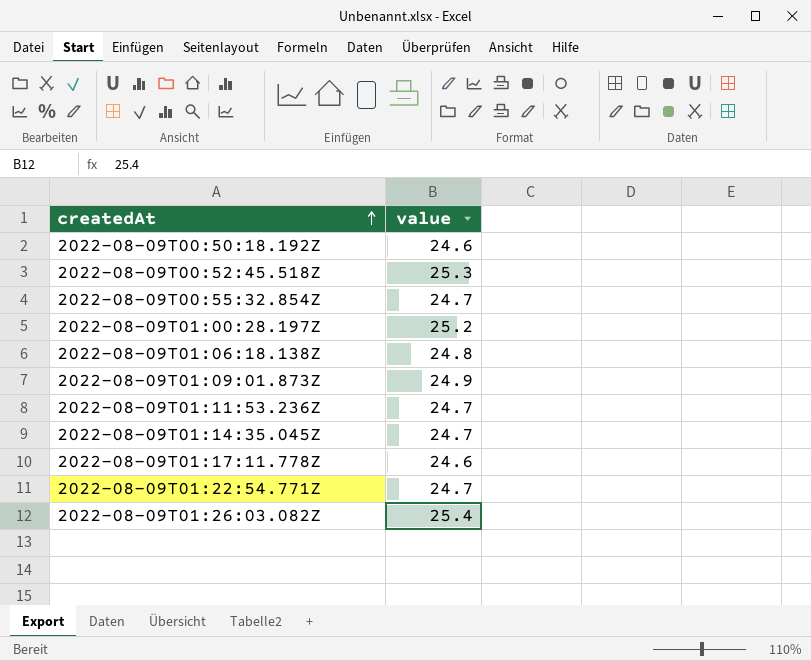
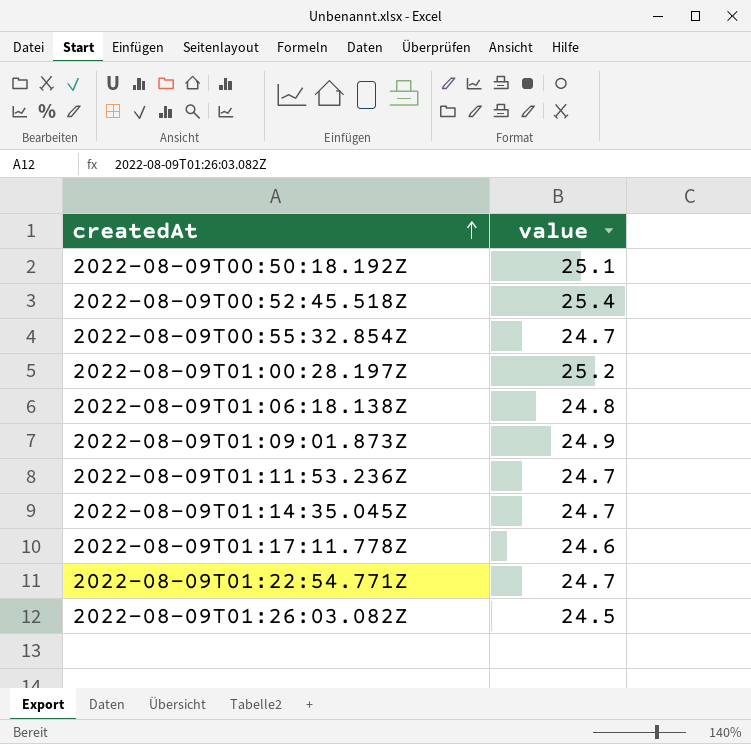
2022-08-09T00:50:18.192Z | value: 24.6 -> 25.1
2022-08-09T00:52:45.518Z | value: 25.3 -> 25.4
2022-08-09T01:26:03.082Z | value: 25.4 -> 24.5

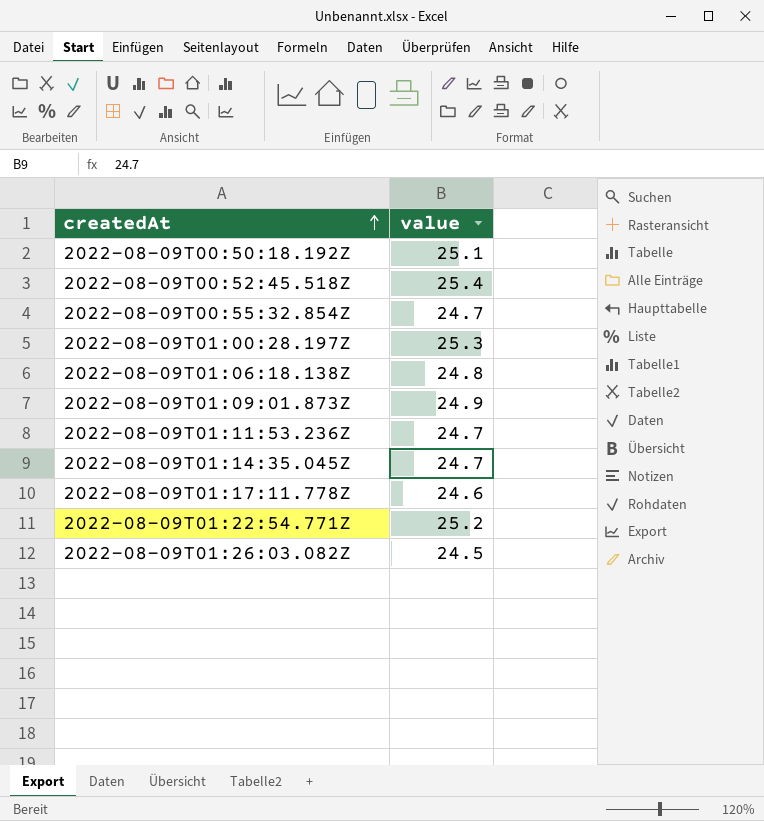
2022-08-09T01:00:28.197Z | value: 25.2 -> 25.3
2022-08-09T01:22:54.771Z | value: 24.7 -> 25.2

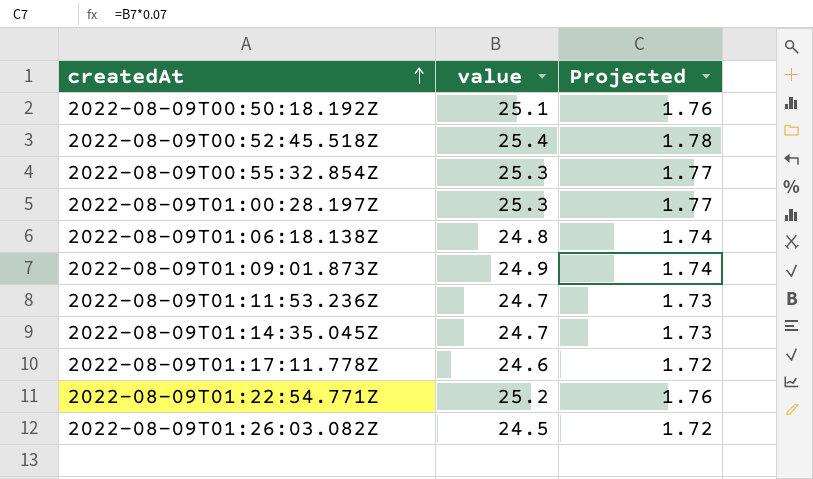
column Projected | formula: none -> [value] * 0.07
2022-08-09T00:55:32.854Z | value: 24.7 -> 25.3

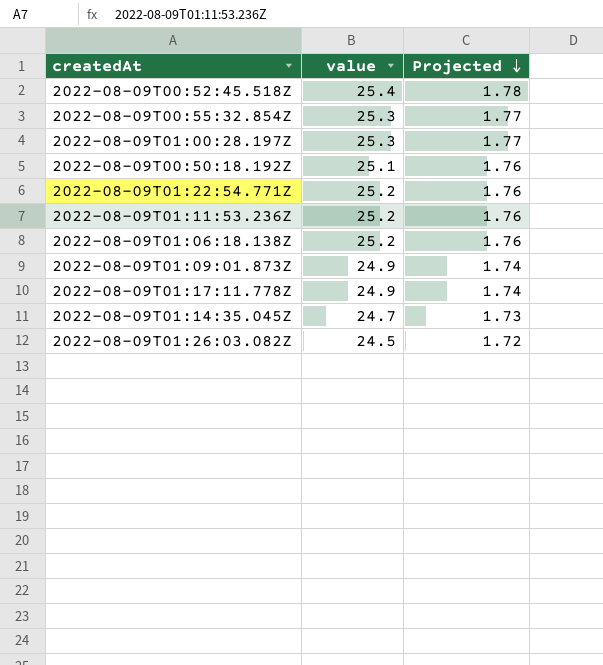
row order: createdAt ascending -> Projected descending
2022-08-09T01:11:53.236Z | value: 24.7 -> 25.2
2022-08-09T01:11:53.236Z | Projected: 1.73 -> 1.76
2022-08-09T01:06:18.138Z | value: 24.8 -> 25.2
2022-08-09T01:06:18.138Z | Projected: 1.74 -> 1.76
2022-08-09T01:17:11.778Z | value: 24.6 -> 24.9
2022-08-09T01:17:11.778Z | Projected: 1.72 -> 1.74

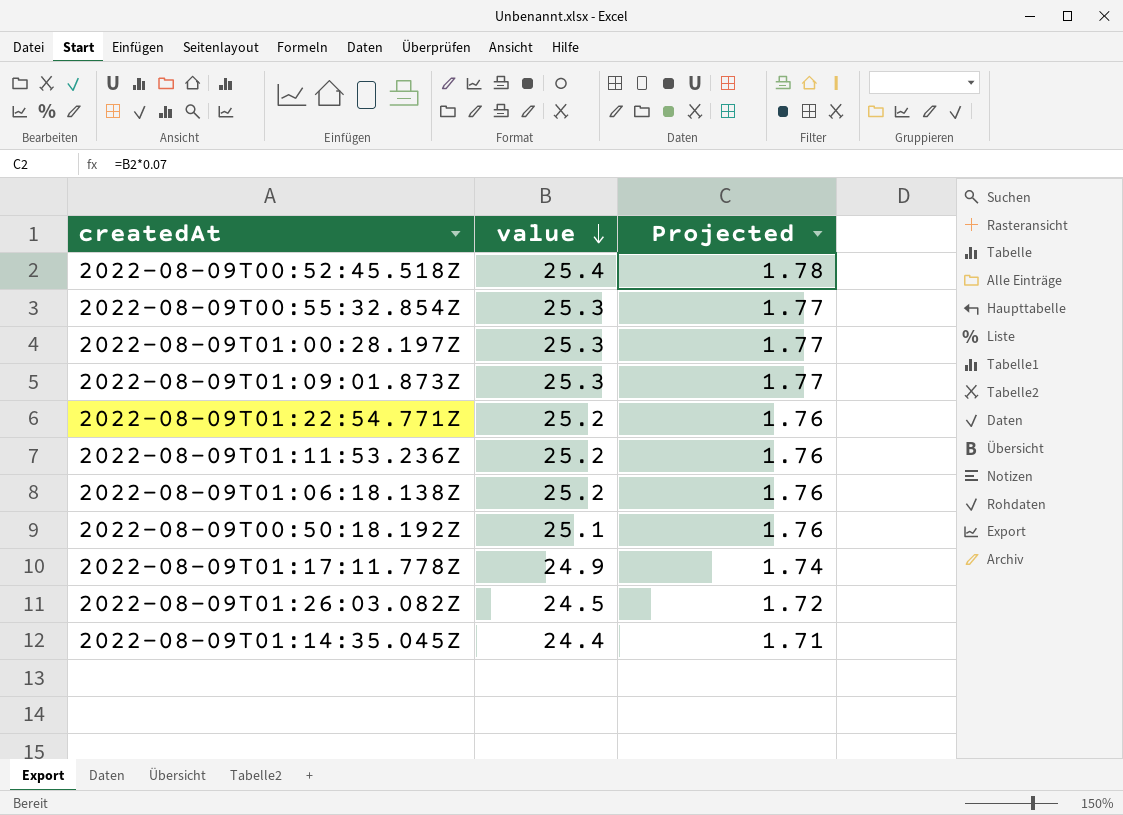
row order: Projected descending -> value descending
2022-08-09T01:09:01.873Z | value: 24.9 -> 25.3
2022-08-09T01:09:01.873Z | Projected: 1.74 -> 1.77
2022-08-09T01:14:35.045Z | value: 24.7 -> 24.4
2022-08-09T01:14:35.045Z | Projected: 1.73 -> 1.71

